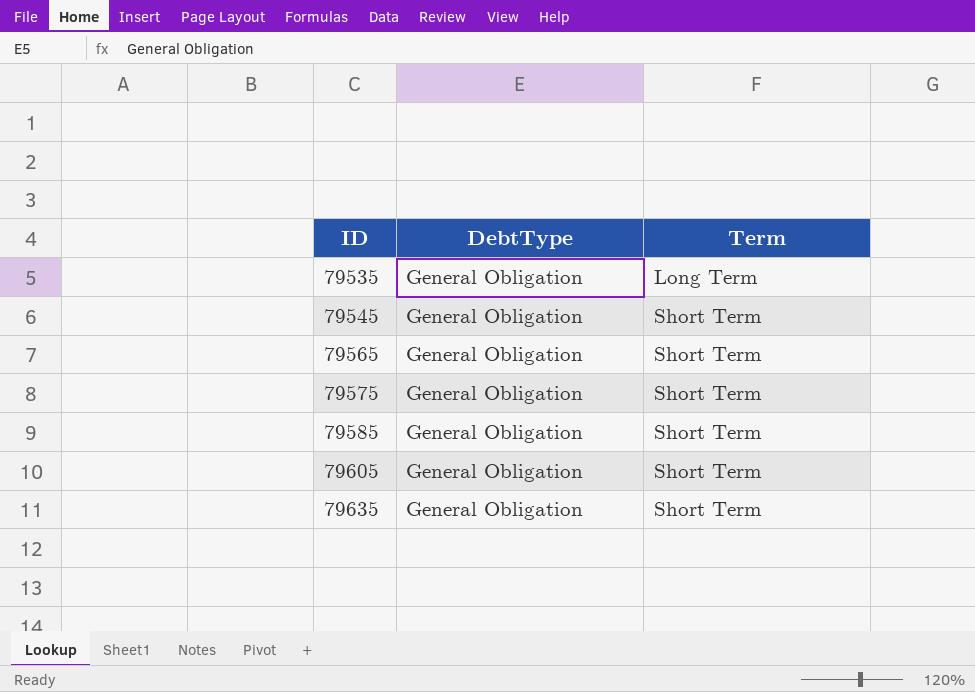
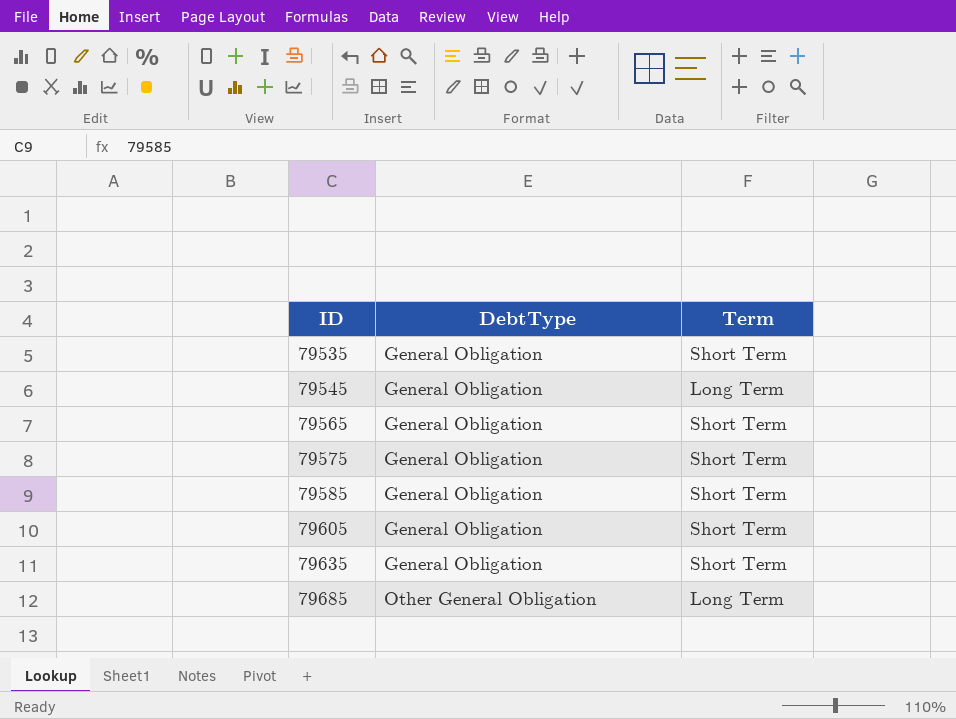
79535 | Term: Long Term -> Short Term
79545 | Term: Short Term -> Long Term
row 79685: none -> Other General Obligation | Long Term

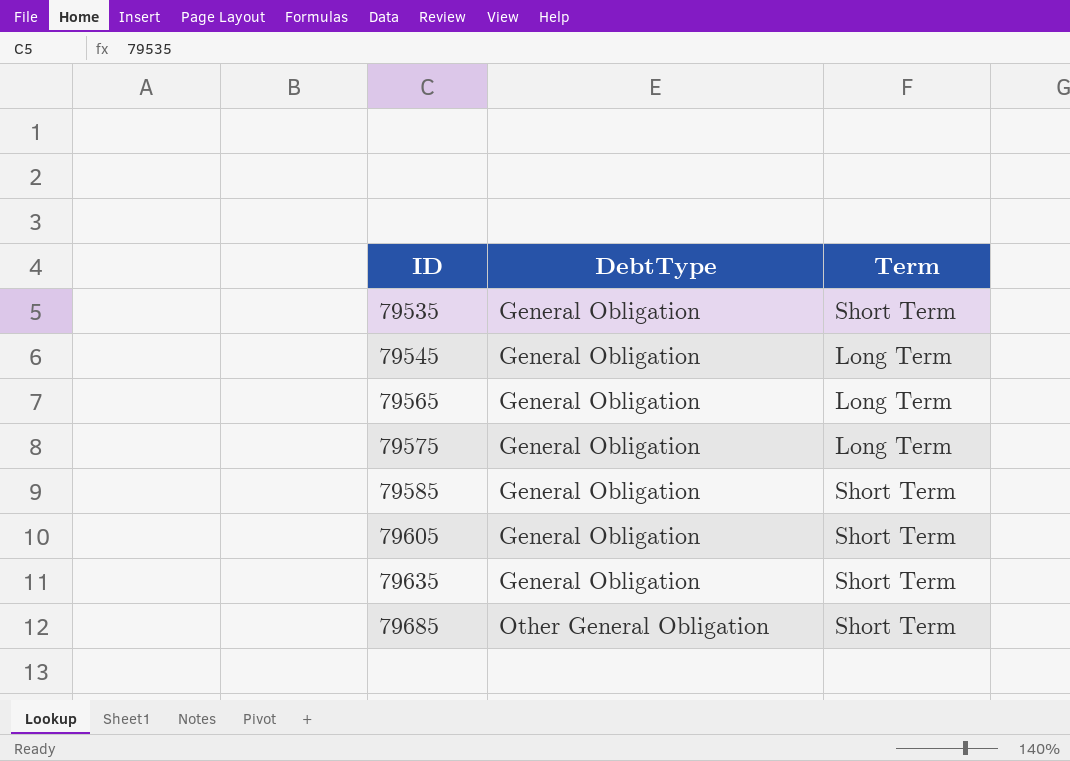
79565 | Term: Short Term -> Long Term
79575 | Term: Short Term -> Long Term
79685 | Term: Long Term -> Short Term

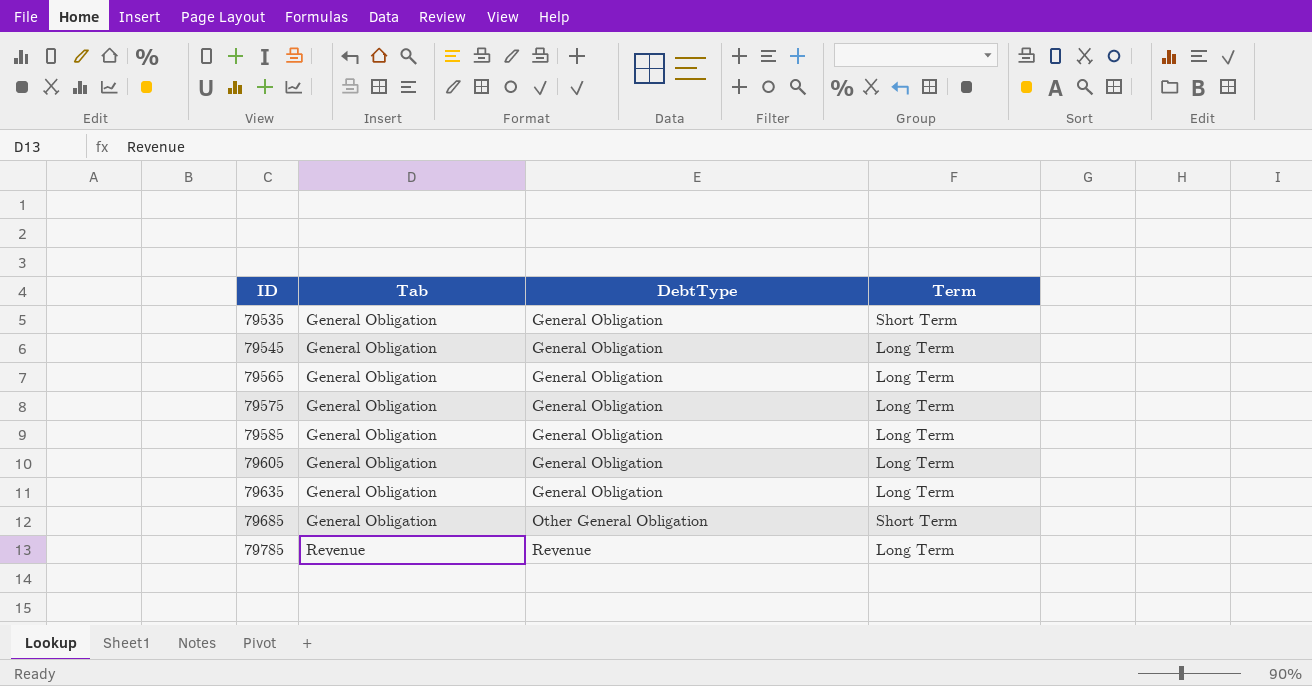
column Tab | position: none -> 2
79585 | Term: Short Term -> Long Term
79605 | Term: Short Term -> Long Term
79635 | Term: Short Term -> Long Term
row 79785: none -> Revenue | Revenue | Long Term

